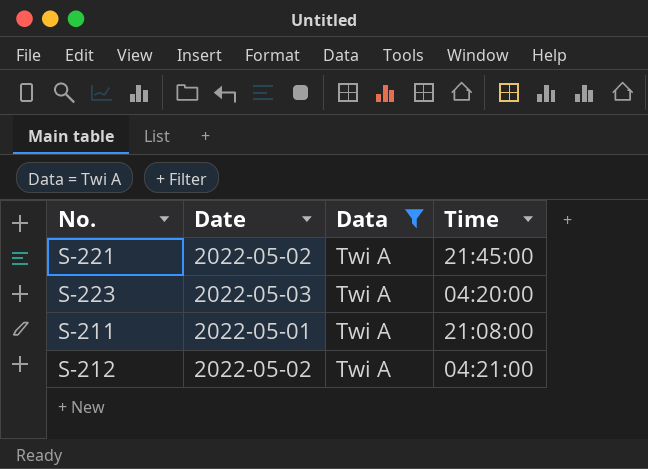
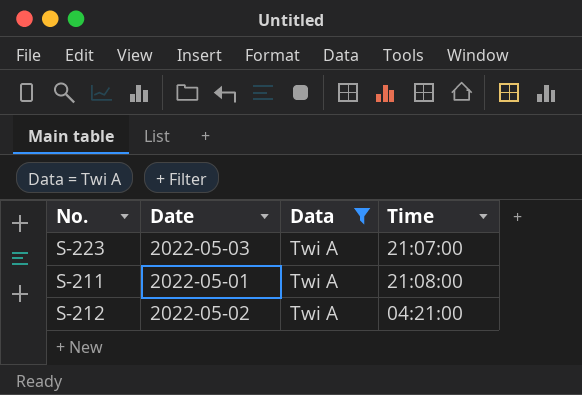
row S-221: 2022-05-02 | Twi A | 21:45:00 -> none
S-223 | Time: 04:20:00 -> 21:07:00

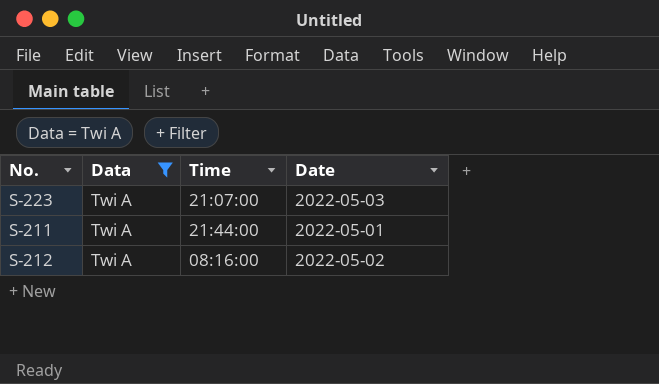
column Date | position: 2 -> 4
S-211 | Time: 21:08:00 -> 21:44:00
S-212 | Time: 04:21:00 -> 08:16:00

